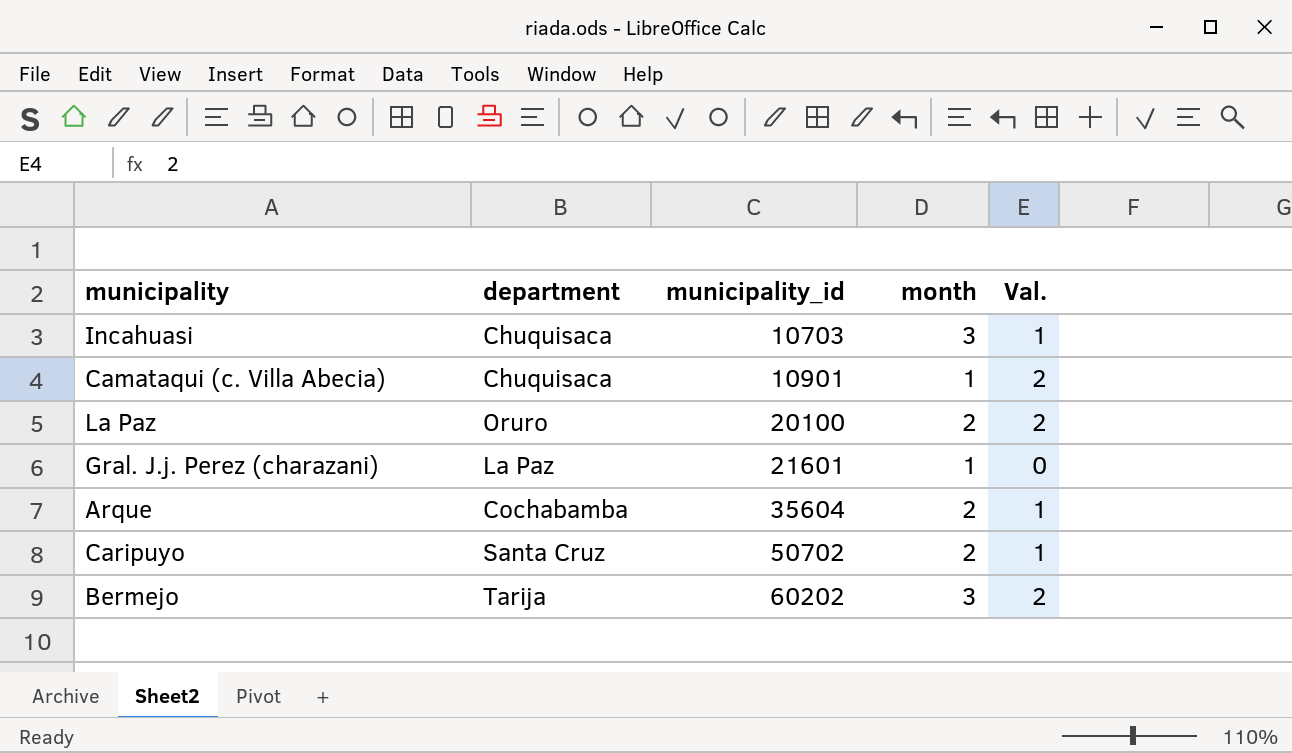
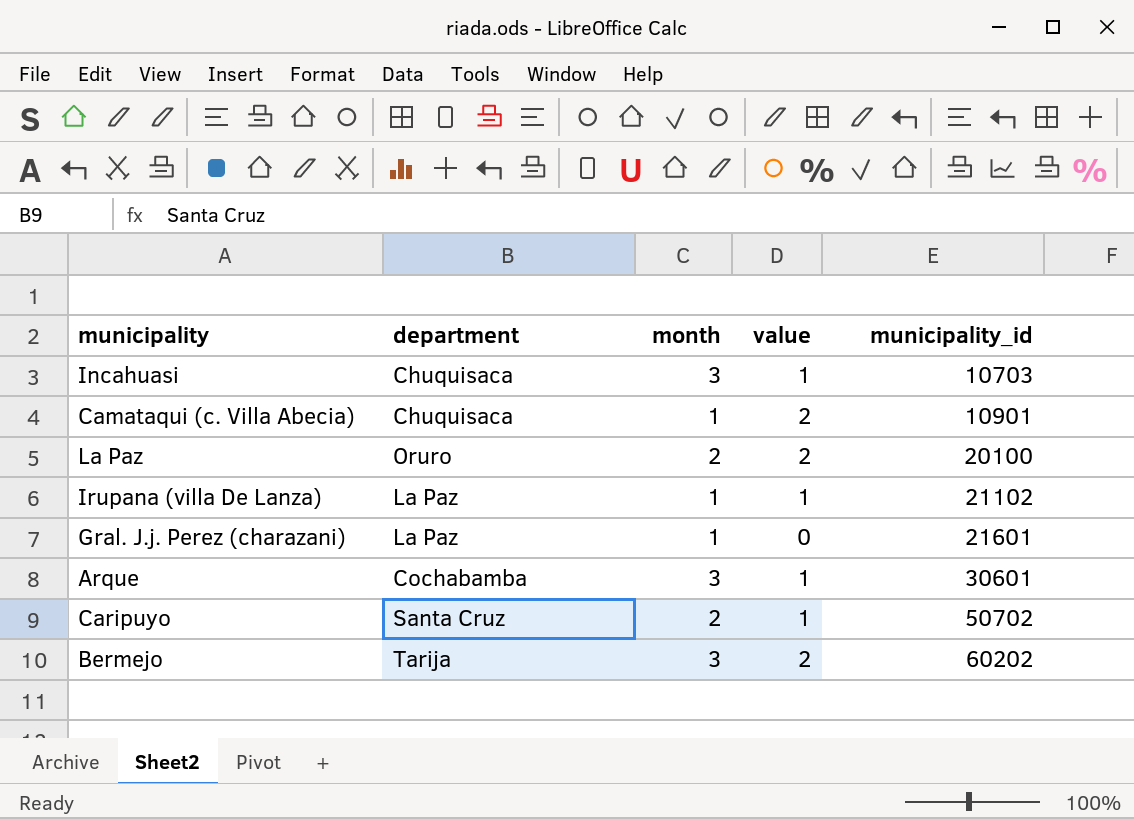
column name: Val. -> value
column municipality_id | position: 3 -> 5
row Irupana (villa De Lanza): none -> La Paz | 1 | 1 | 21102
Arque | month: 2 -> 3
Arque | municipality_id: 35604 -> 30601

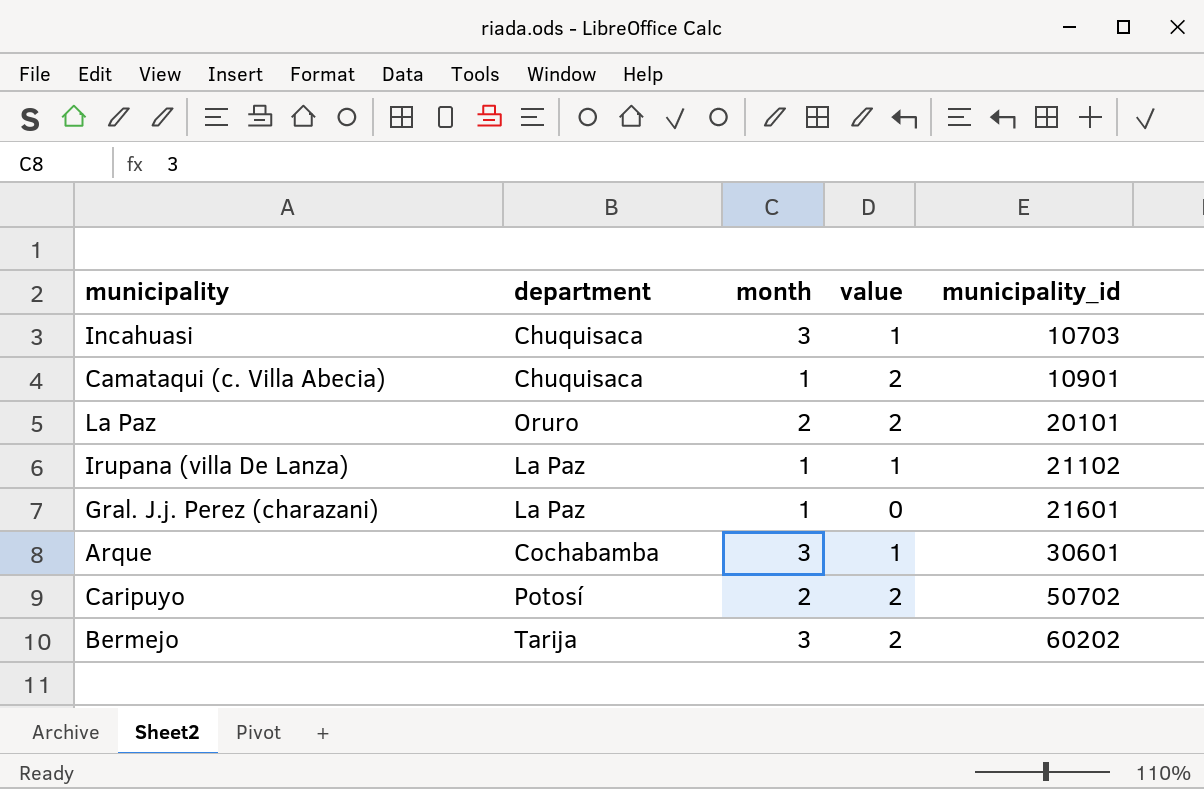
La Paz | municipality_id: 20100 -> 20101
Caripuyo | department: Santa Cruz -> Potosí
Caripuyo | value: 1 -> 2

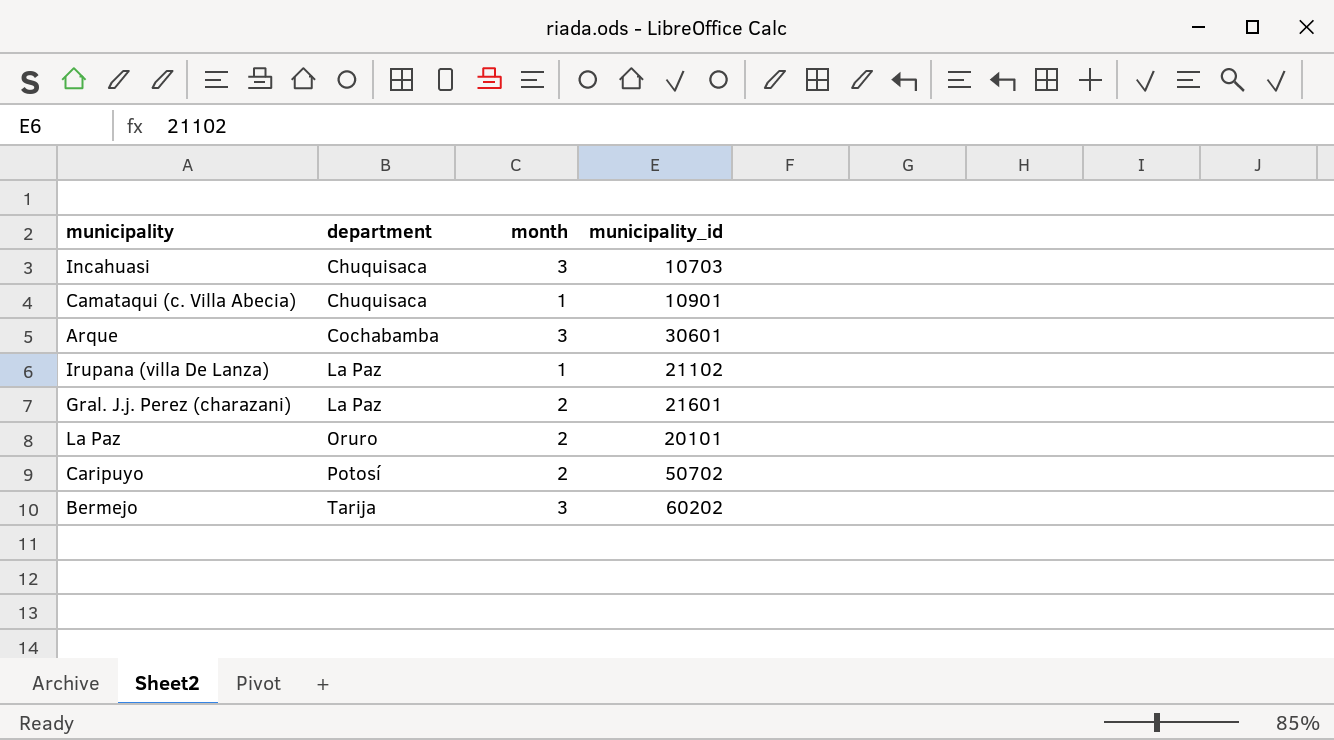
row order: municipality_id ascending -> department ascending
column value | position: 4 -> none
Gral. J.j. Perez (charazani) | month: 1 -> 2

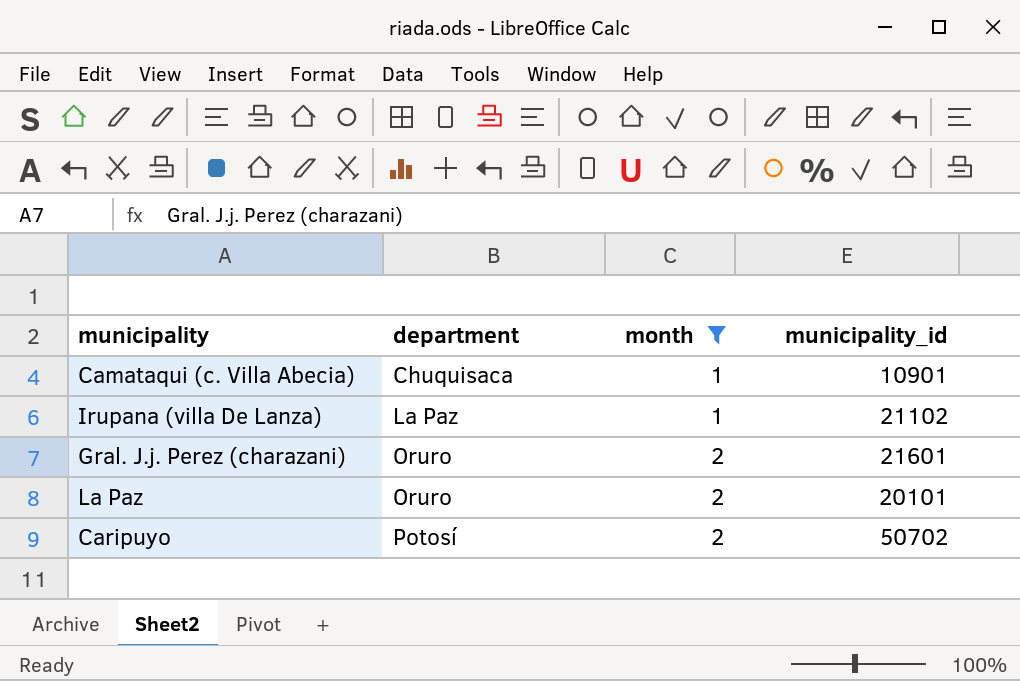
filter: none -> month != 3
Gral. J.j. Perez (charazani) | department: La Paz -> Oruro

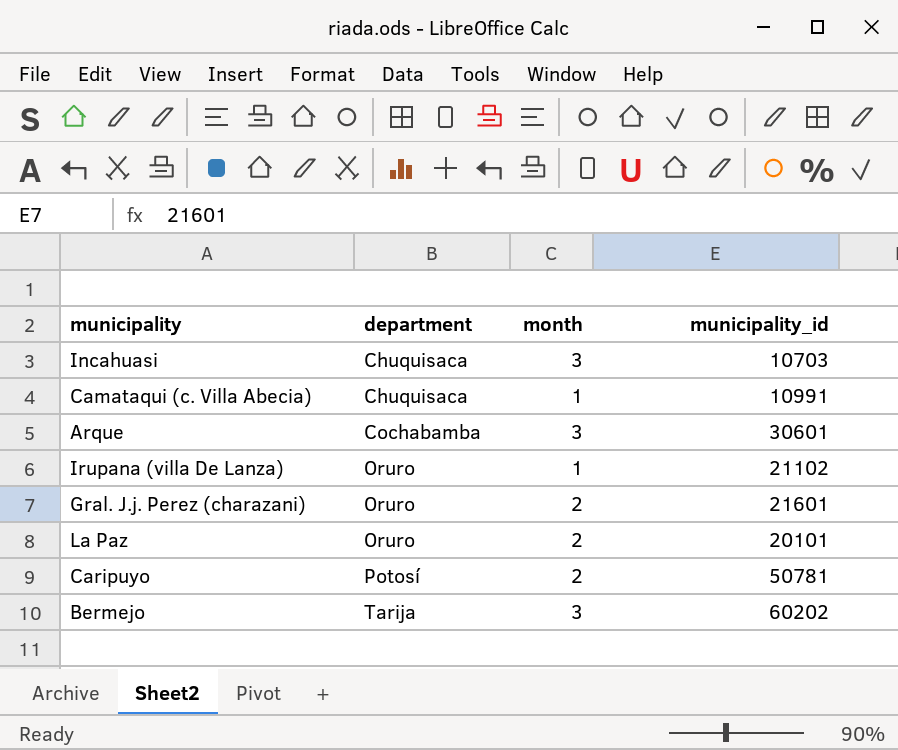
filter: month != 3 -> none
Camataqui (c. Villa Abecia) | municipality_id: 10901 -> 10991
Irupana (villa De Lanza) | department: La Paz -> Oruro
Caripuyo | municipality_id: 50702 -> 50781

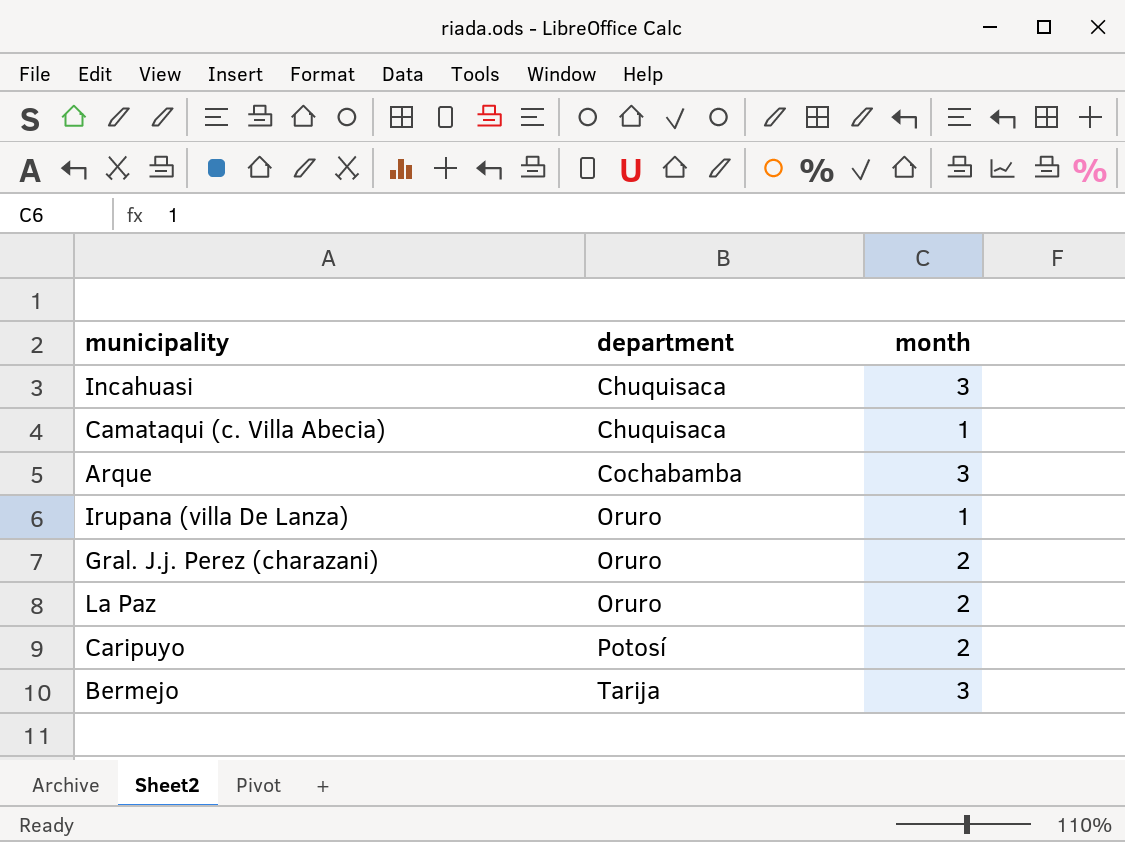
column municipality_id | position: 4 -> none

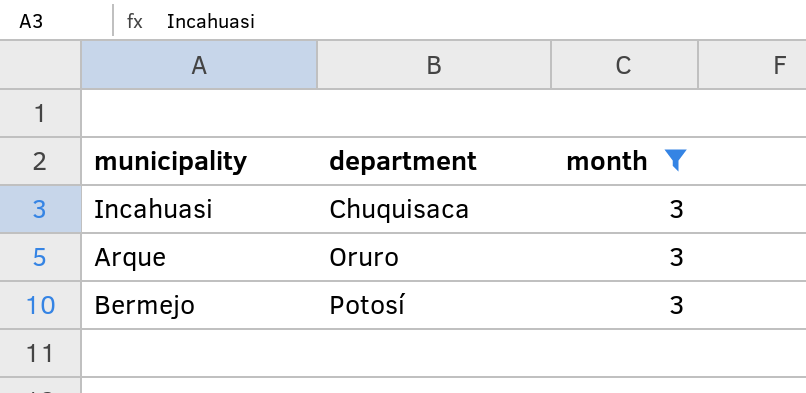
filter: none -> month = 3
Arque | department: Cochabamba -> Oruro
Bermejo | department: Tarija -> Potosí

